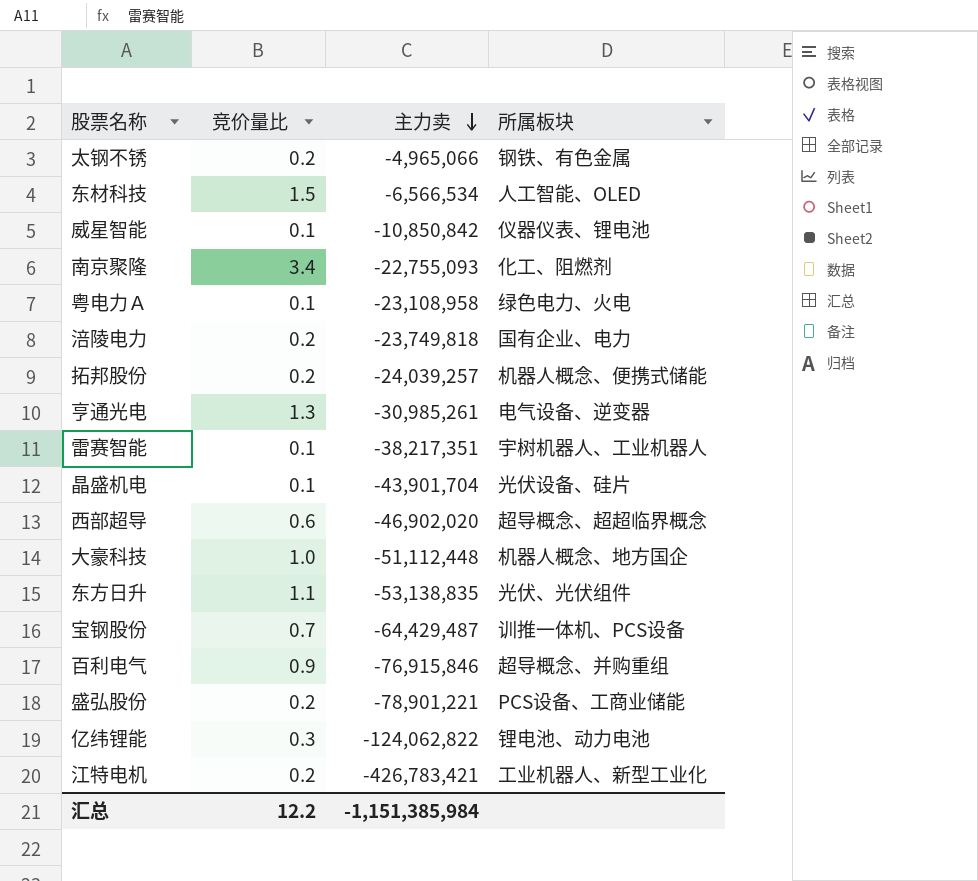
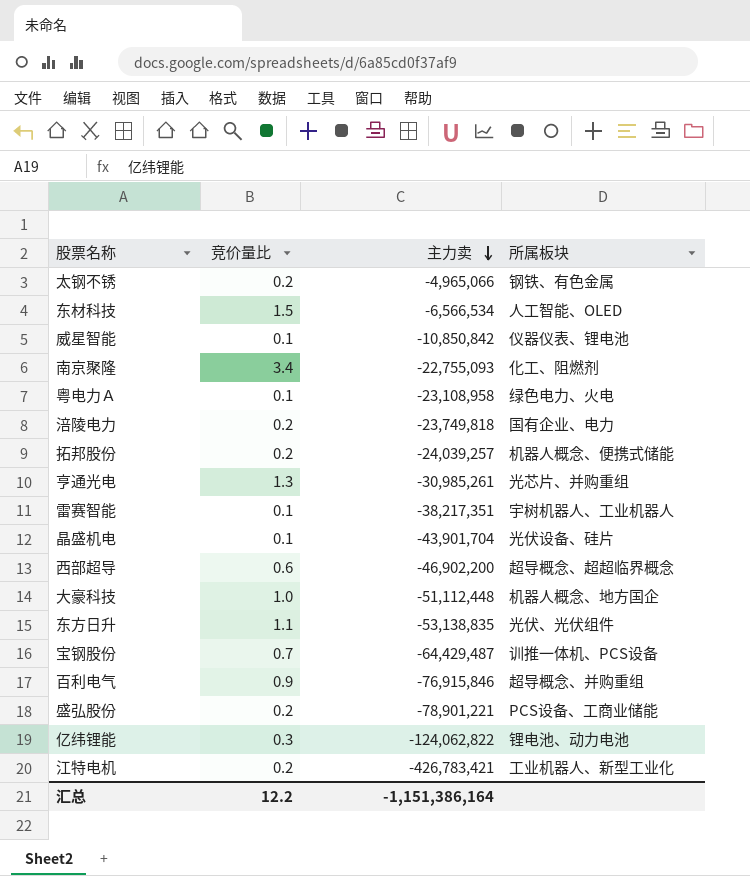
亨通光电 | 所属板块: 电气设备、逆变器 -> 光芯片、并购重组
西部超导 | 主力卖: -46,902,020 -> -46,902,200
汇总 | 主力卖: -1,151,385,984 -> -1,151,386,164

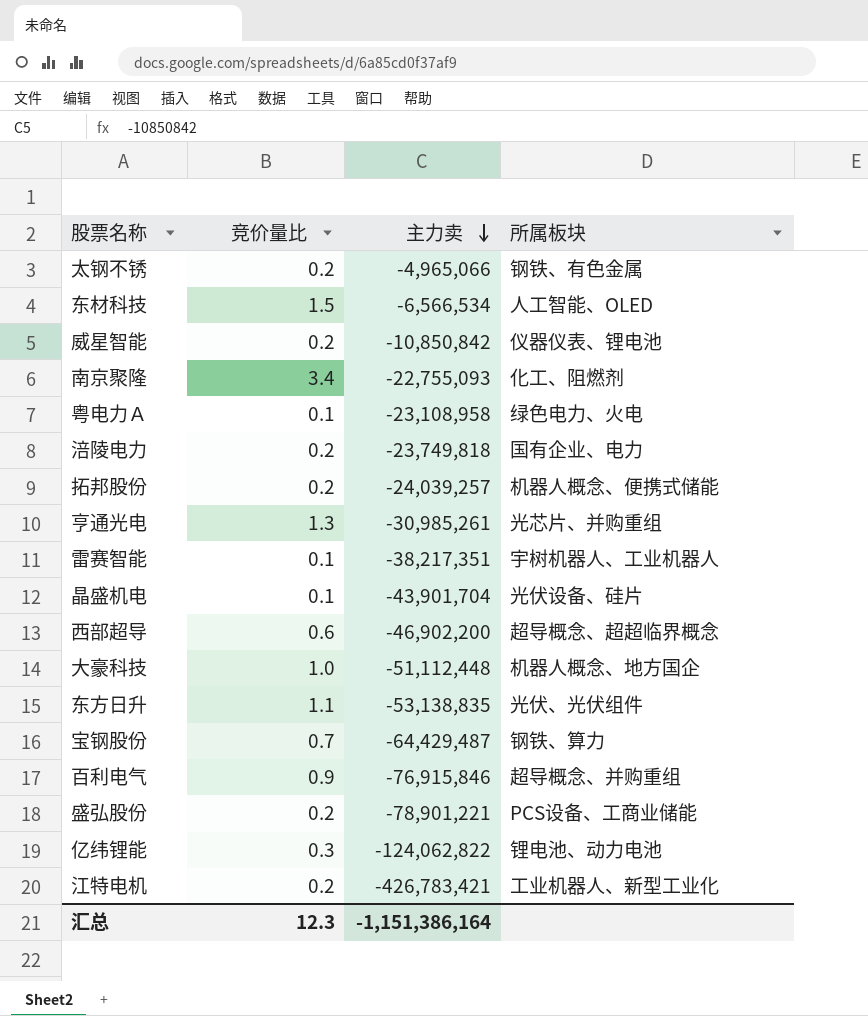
威星智能 | 竞价量比: 0.1 -> 0.2
宝钢股份 | 所属板块: 训推一体机、PCS设备 -> 钢铁、算力
汇总 | 竞价量比: 12.2 -> 12.3

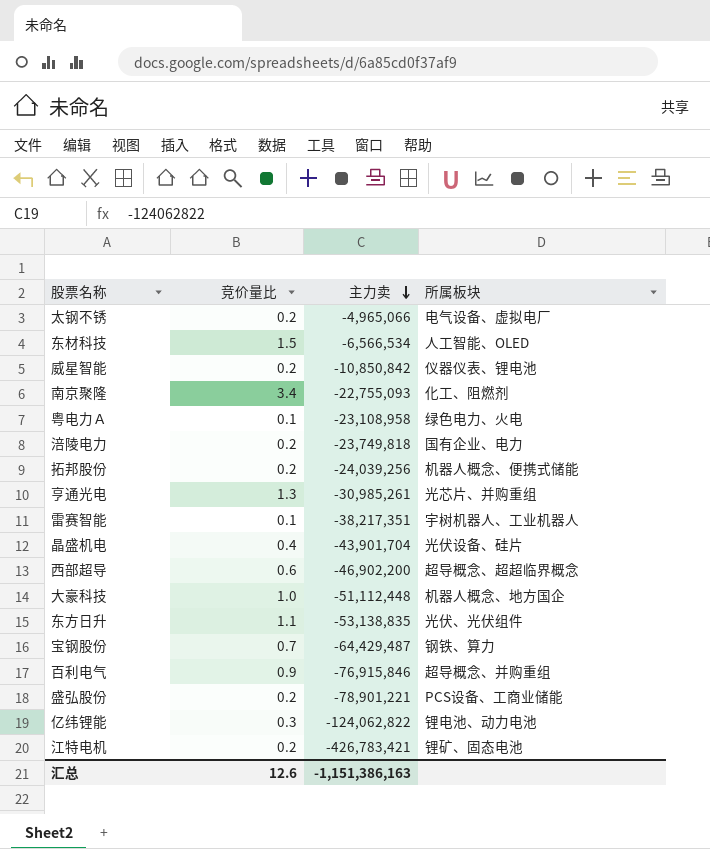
太钢不锈 | 所属板块: 钢铁、有色金属 -> 电气设备、虚拟电厂
拓邦股份 | 主力卖: -24,039,257 -> -24,039,256
晶盛机电 | 竞价量比: 0.1 -> 0.4
江特电机 | 所属板块: 工业机器人、新型工业化 -> 锂矿、固态电池
汇总 | 竞价量比: 12.3 -> 12.6
汇总 | 主力卖: -1,151,386,164 -> -1,151,386,163

